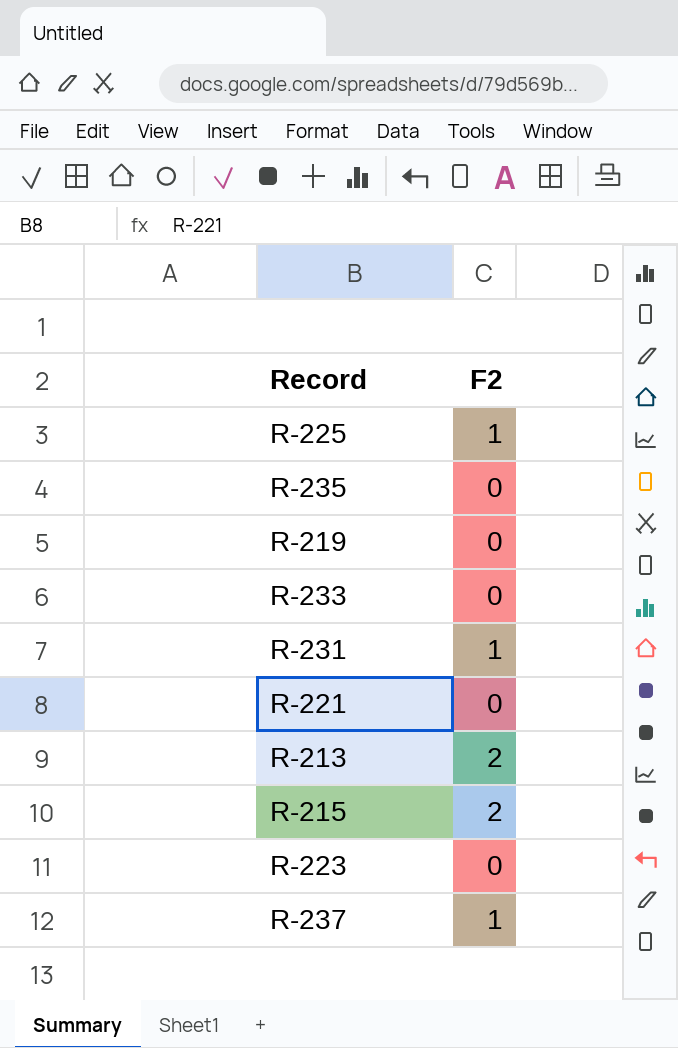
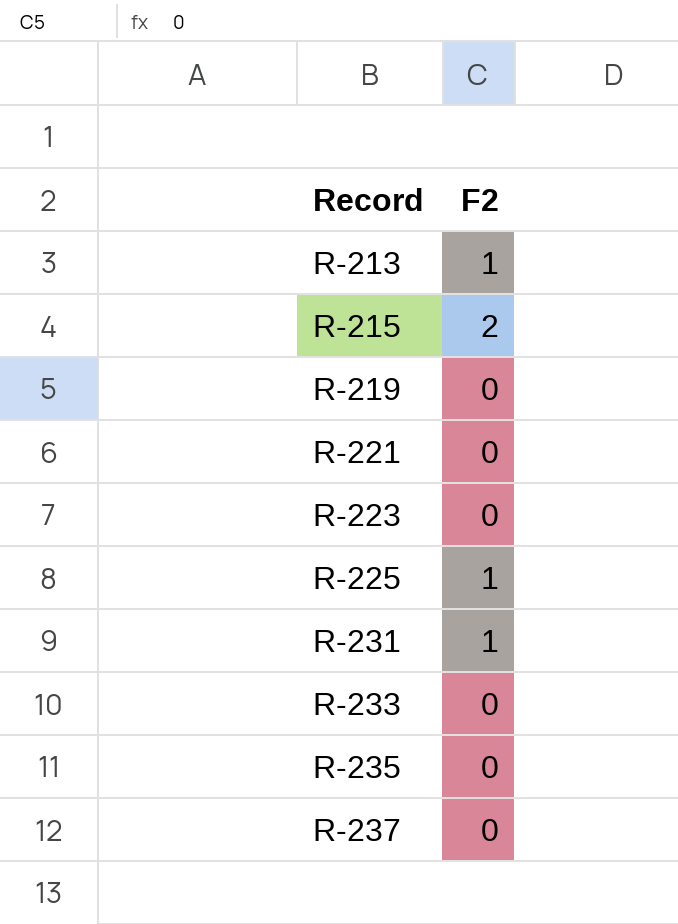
row order: none -> Record ascending
R-213 | F2: 2 -> 1
R-237 | F2: 1 -> 0

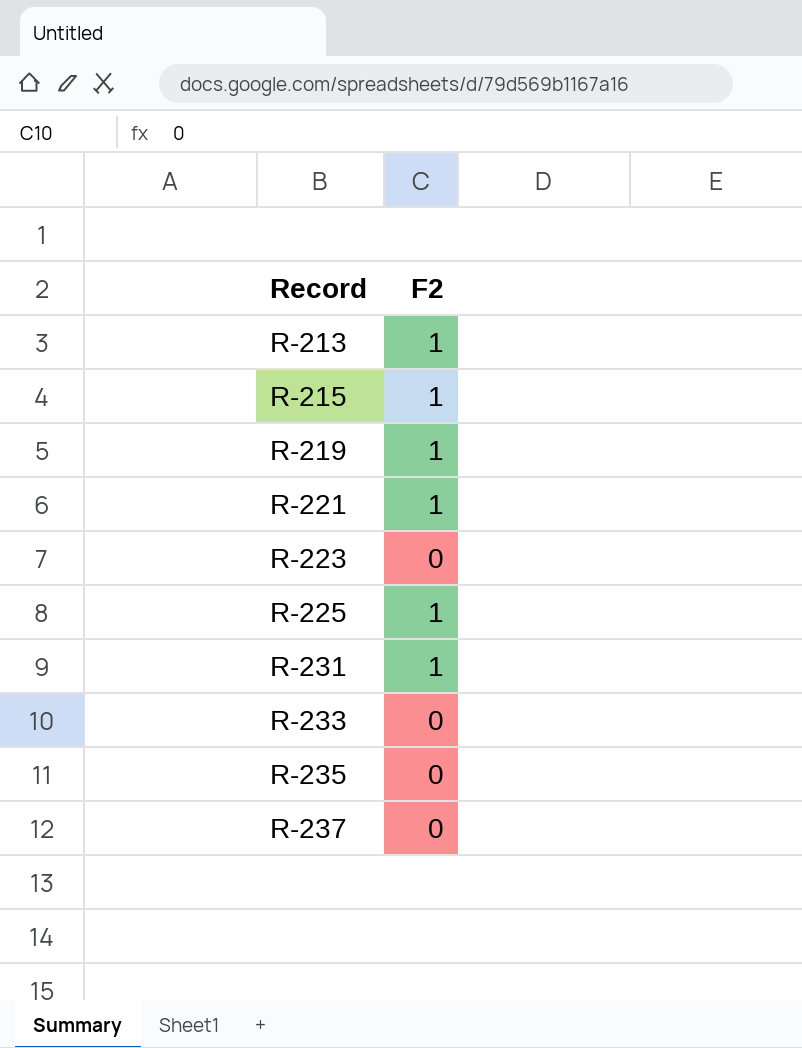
R-215 | F2: 2 -> 1
R-219 | F2: 0 -> 1
R-221 | F2: 0 -> 1

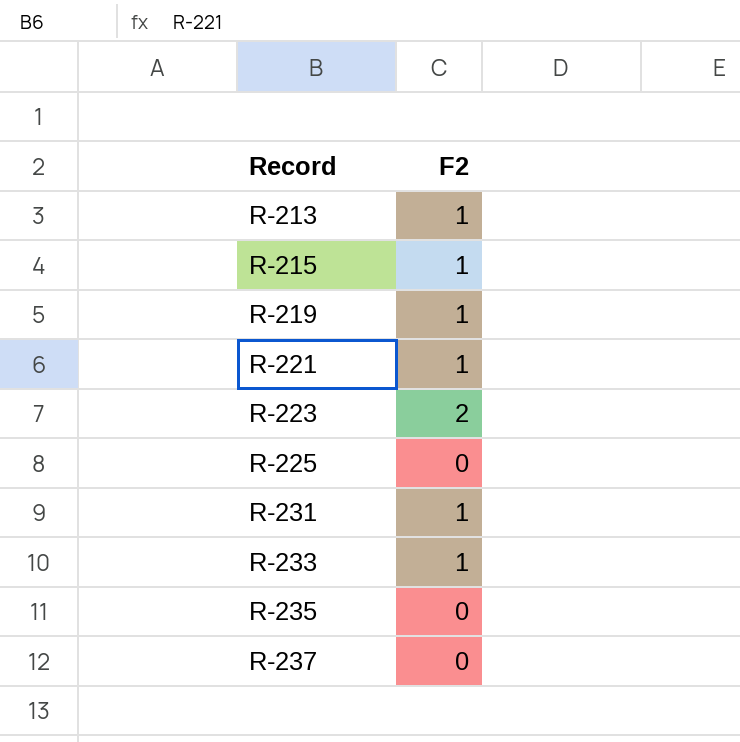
R-223 | F2: 0 -> 2
R-225 | F2: 1 -> 0
R-233 | F2: 0 -> 1

